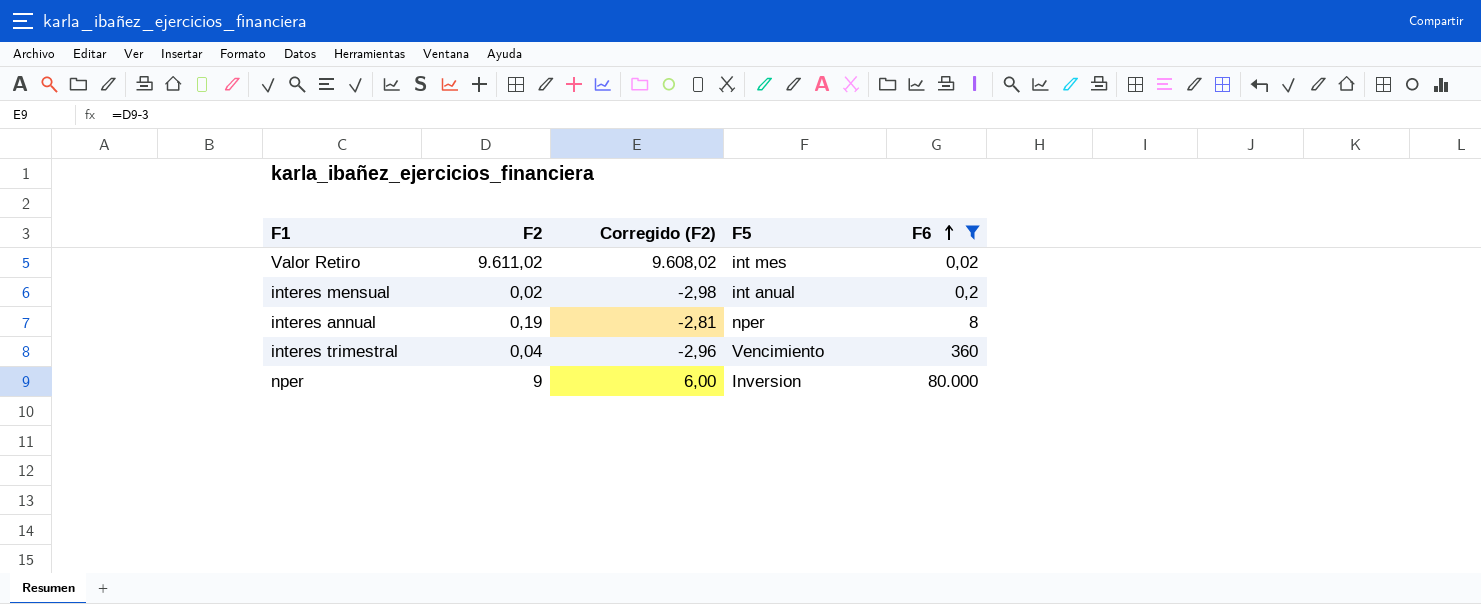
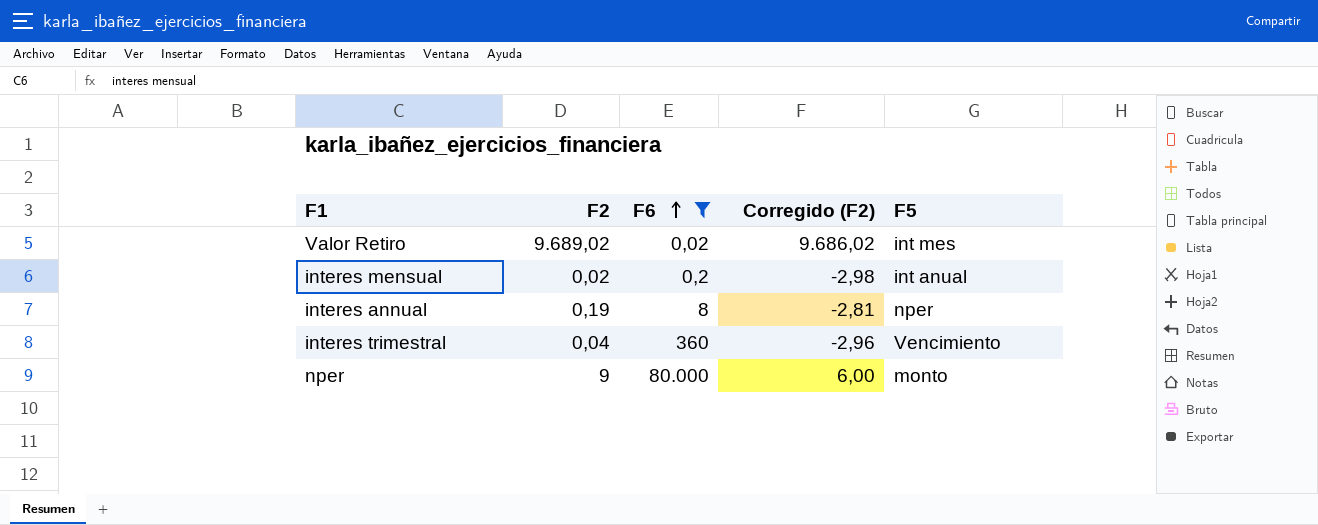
column F6 | position: 5 -> 3
Valor Retiro | F2: 9.611,02 -> 9.689,02
Valor Retiro | Corregido (F2): 9.608,02 -> 9.686,02
nper | F5: Inversion -> monto

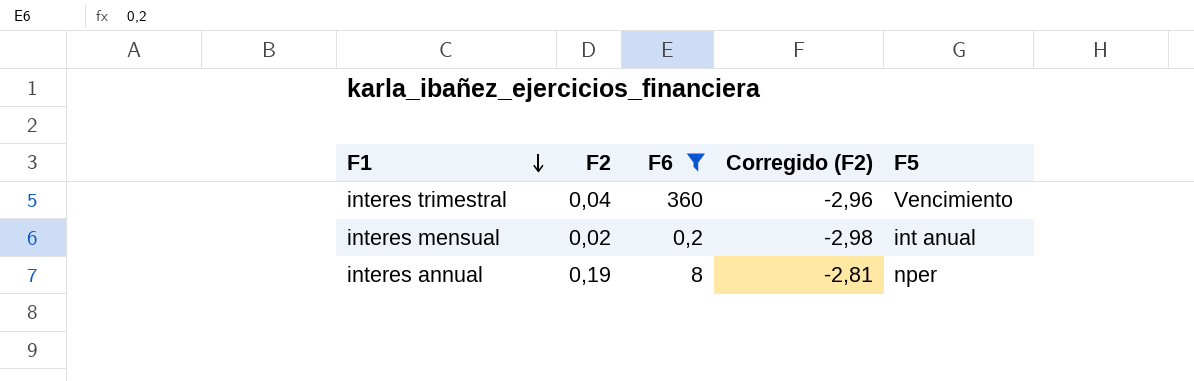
row order: F6 ascending -> F1 descending
row Valor Retiro: 9.689,02 | 0,02 | 9.686,02 | int mes -> none
row nper: 9 | 80.000 | 6,00 | monto -> none

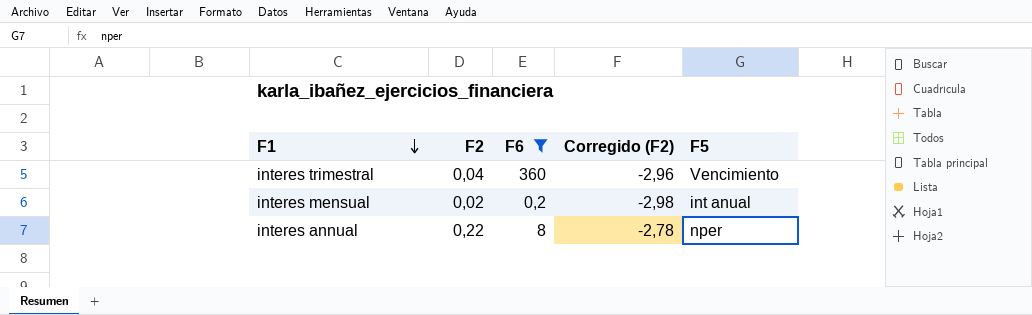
interes annual | F2: 0,19 -> 0,22
interes annual | Corregido (F2): -2,81 -> -2,78

